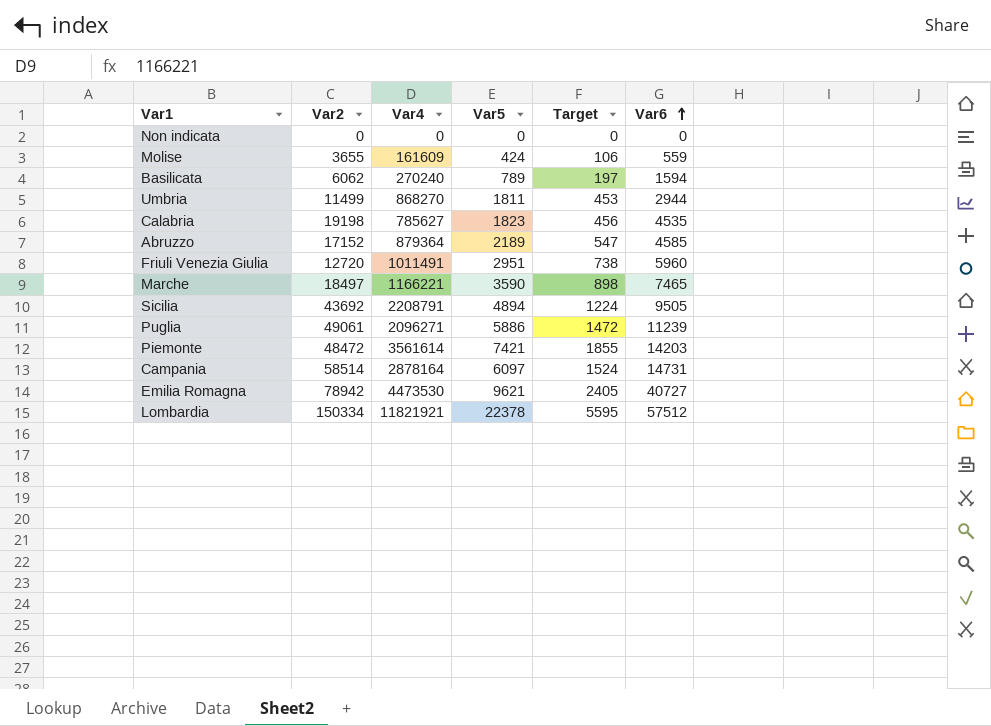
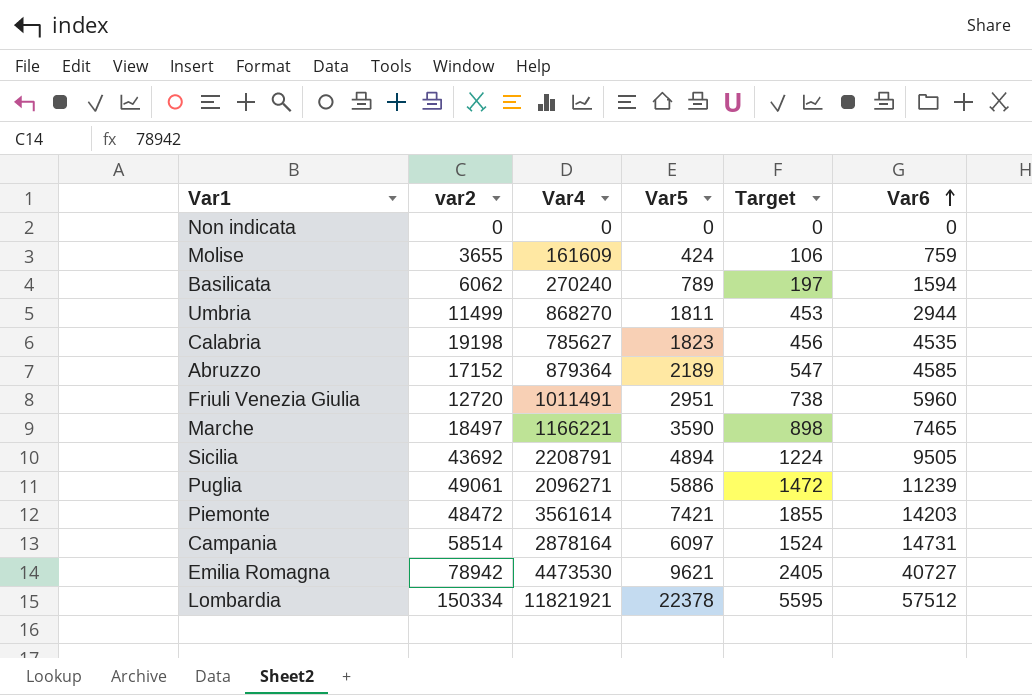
column name: Var2 -> var2
Molise | Var6: 559 -> 759

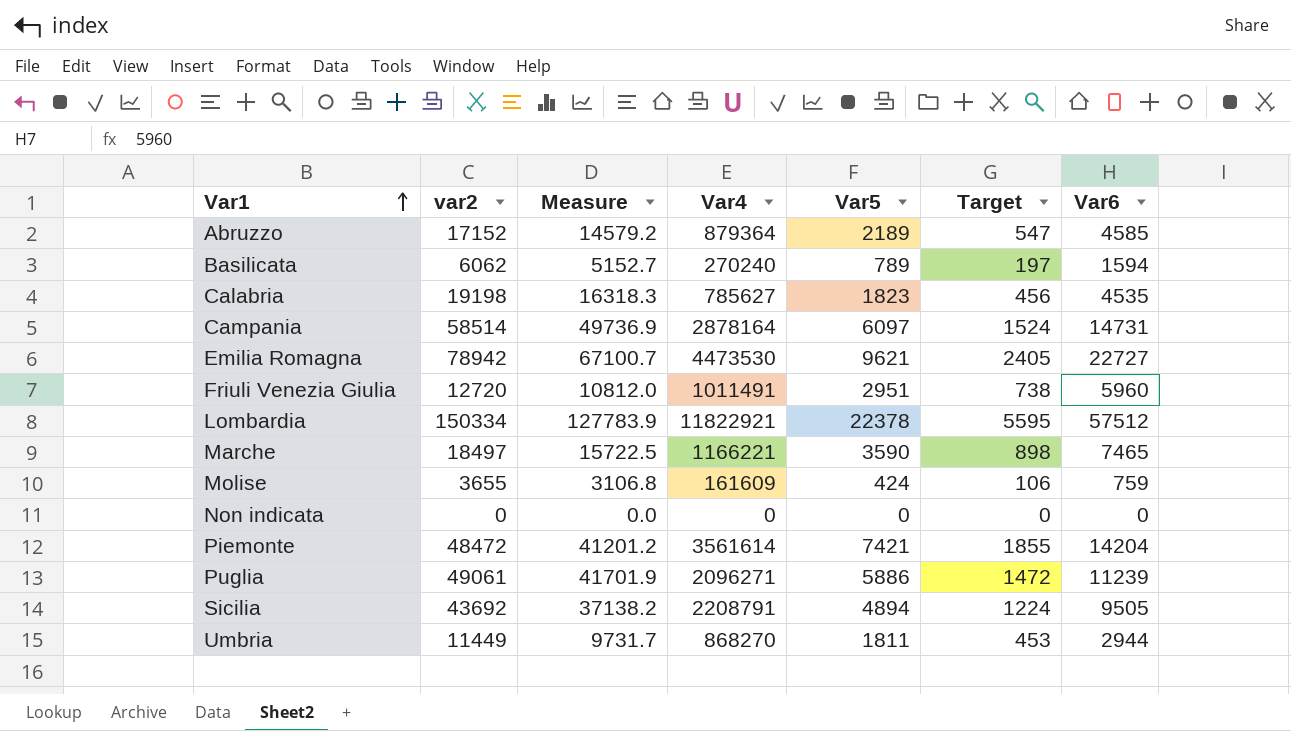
row order: Var6 ascending -> Var1 ascending
column Measure | formula: none -> [var2] * 0.85
Emilia Romagna | Var6: 40727 -> 22727
Lombardia | Var4: 11821921 -> 11822921
Piemonte | Var6: 14203 -> 14204
Umbria | var2: 11499 -> 11449

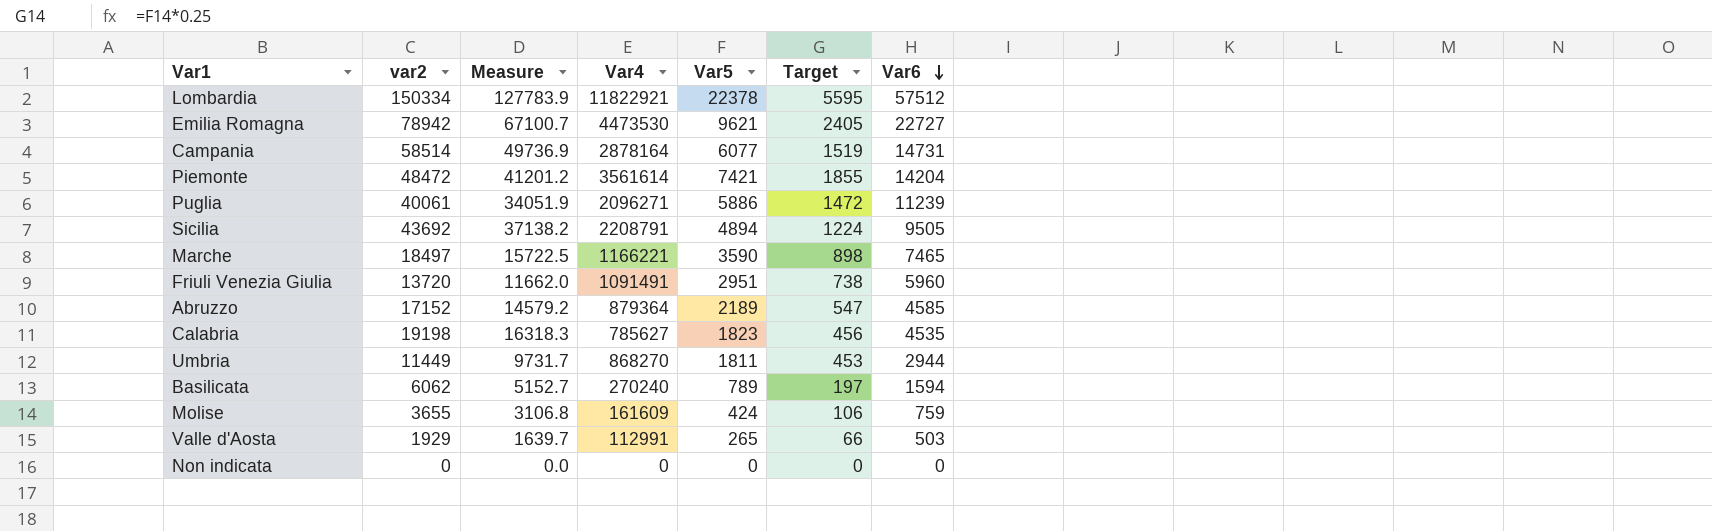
row order: Var1 ascending -> Var6 descending
Campania | Var5: 6097 -> 6077
Campania | Target: 1524 -> 1519
Puglia | var2: 49061 -> 40061
Puglia | Measure: 41701.9 -> 34051.9
Friuli Venezia Giulia | var2: 12720 -> 13720
Friuli Venezia Giulia | Measure: 10812.0 -> 11662.0
Friuli Venezia Giulia | Var4: 1011491 -> 1091491
row Valle d'Aosta: none -> 1929 | 1639.7 | 112991 | 265 | 66 | 503

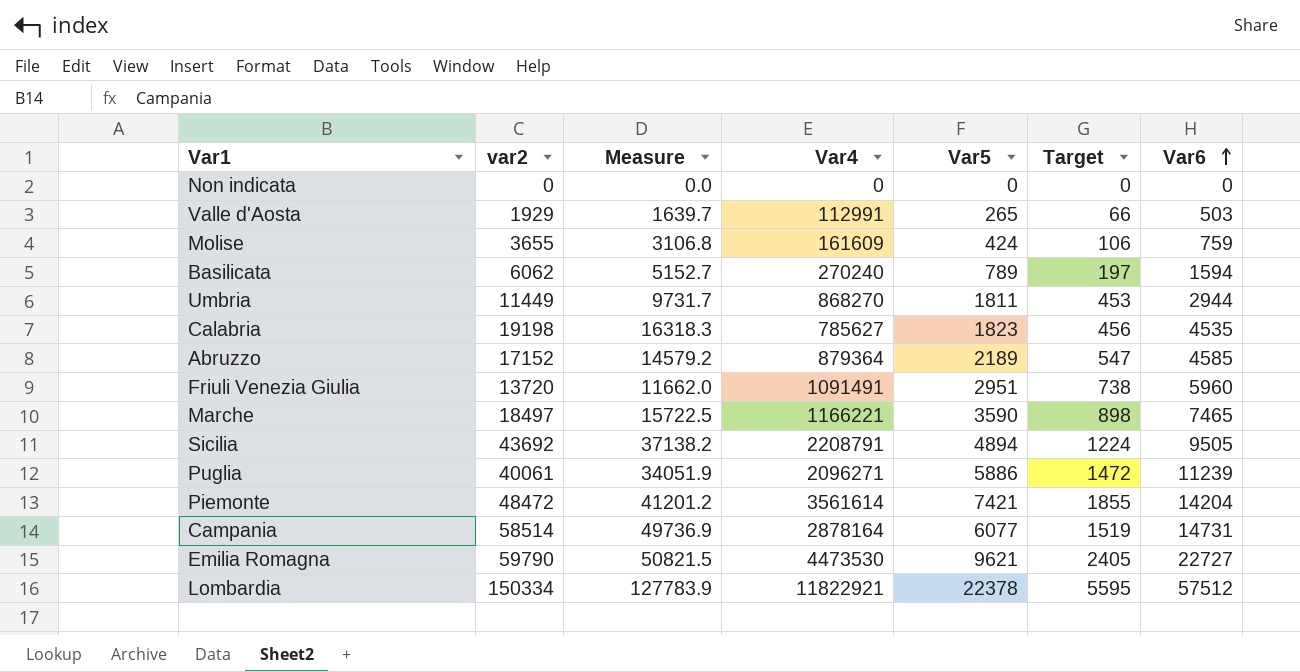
row order: Var6 descending -> Var6 ascending
Emilia Romagna | var2: 78942 -> 59790
Emilia Romagna | Measure: 67100.7 -> 50821.5

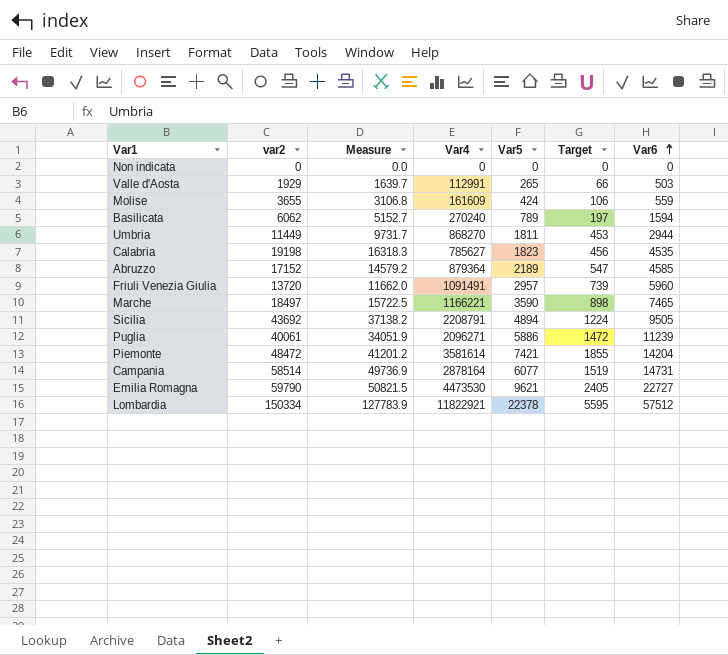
Molise | Var6: 759 -> 559
Friuli Venezia Giulia | Var5: 2951 -> 2957
Friuli Venezia Giulia | Target: 738 -> 739
Piemonte | Var4: 3561614 -> 3581614

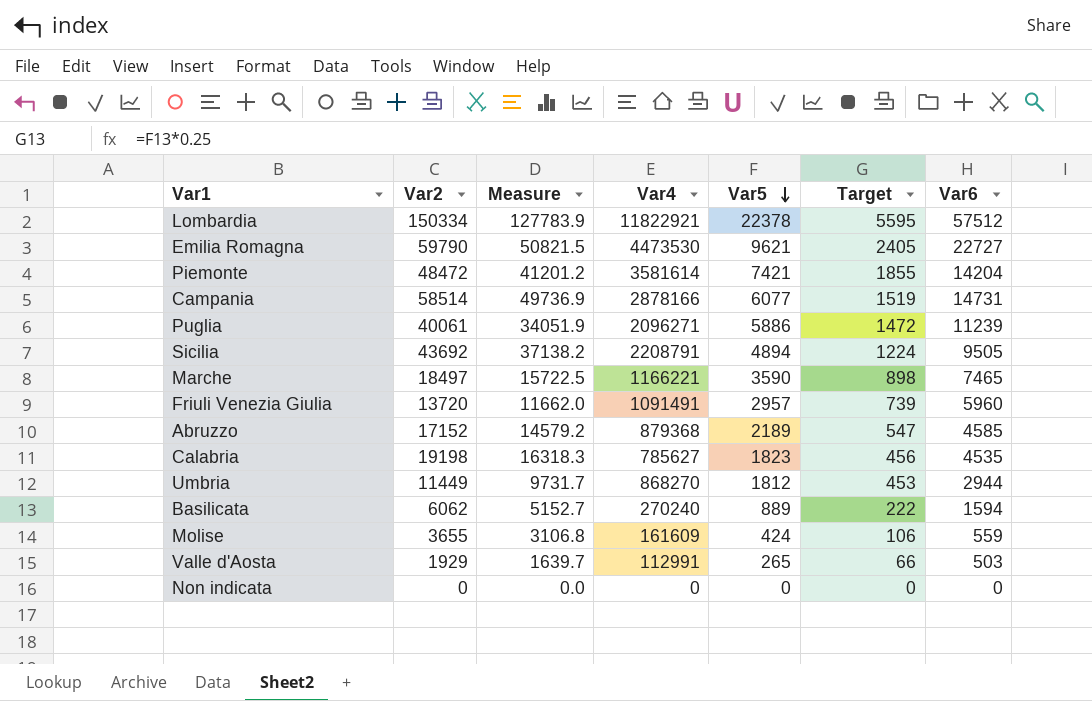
row order: Var6 ascending -> Var5 descending
column name: var2 -> Var2
Campania | Var4: 2878164 -> 2878166
Abruzzo | Var4: 879364 -> 879368
Umbria | Var5: 1811 -> 1812
Basilicata | Var5: 789 -> 889
Basilicata | Target: 197 -> 222

